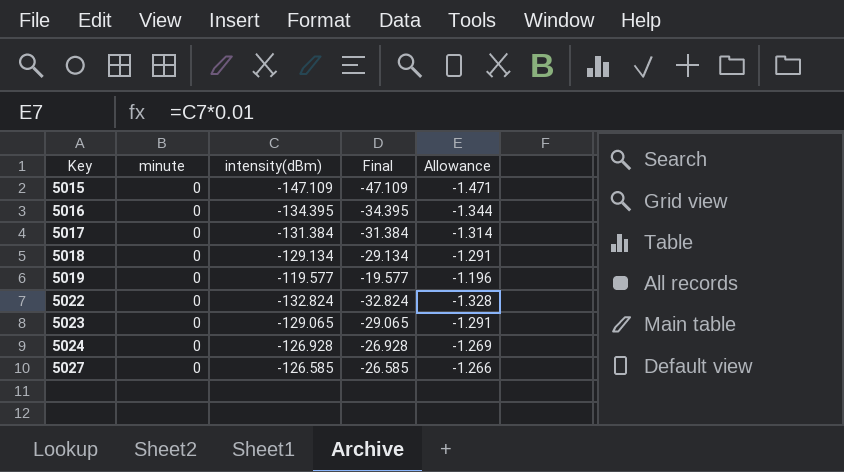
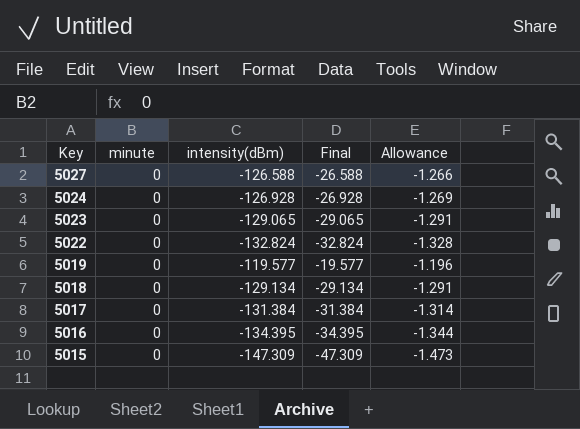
row order: Key ascending -> Key descending
5027 | intensity(dBm): -126.585 -> -126.588
5027 | Final: -26.585 -> -26.588
5015 | intensity(dBm): -147.109 -> -147.309
5015 | Final: -47.109 -> -47.309
5015 | Allowance: -1.471 -> -1.473

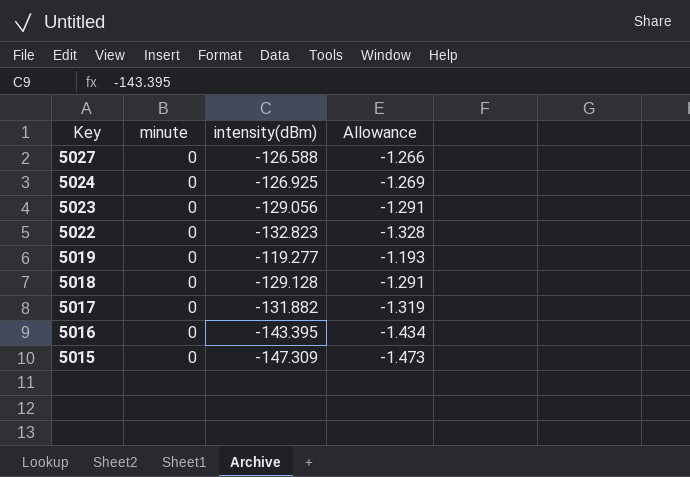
column Final | formula: [intensity(dBm)] + 100 -> none
5024 | intensity(dBm): -126.928 -> -126.925
5023 | intensity(dBm): -129.065 -> -129.056
5022 | intensity(dBm): -132.824 -> -132.823
5019 | intensity(dBm): -119.577 -> -119.277
5019 | Allowance: -1.196 -> -1.193
5018 | intensity(dBm): -129.134 -> -129.128
5017 | intensity(dBm): -131.384 -> -131.882
5017 | Allowance: -1.314 -> -1.319
5016 | intensity(dBm): -134.395 -> -143.395
5016 | Allowance: -1.344 -> -1.434

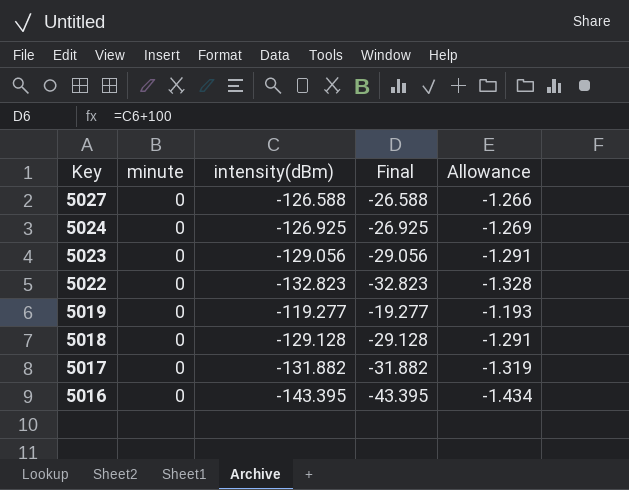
column Final | formula: none -> [intensity(dBm)] + 100
row 5015: 0 | -147.309 | -1.473 -> none

